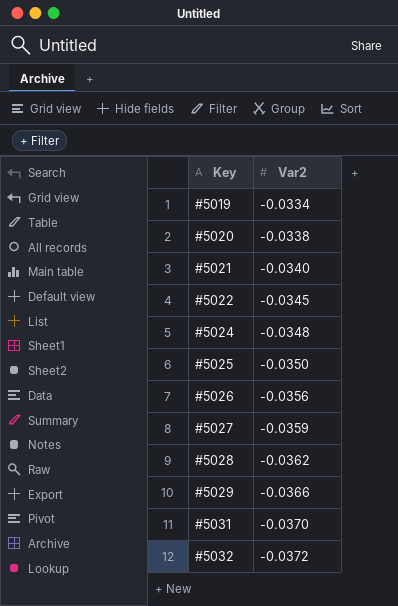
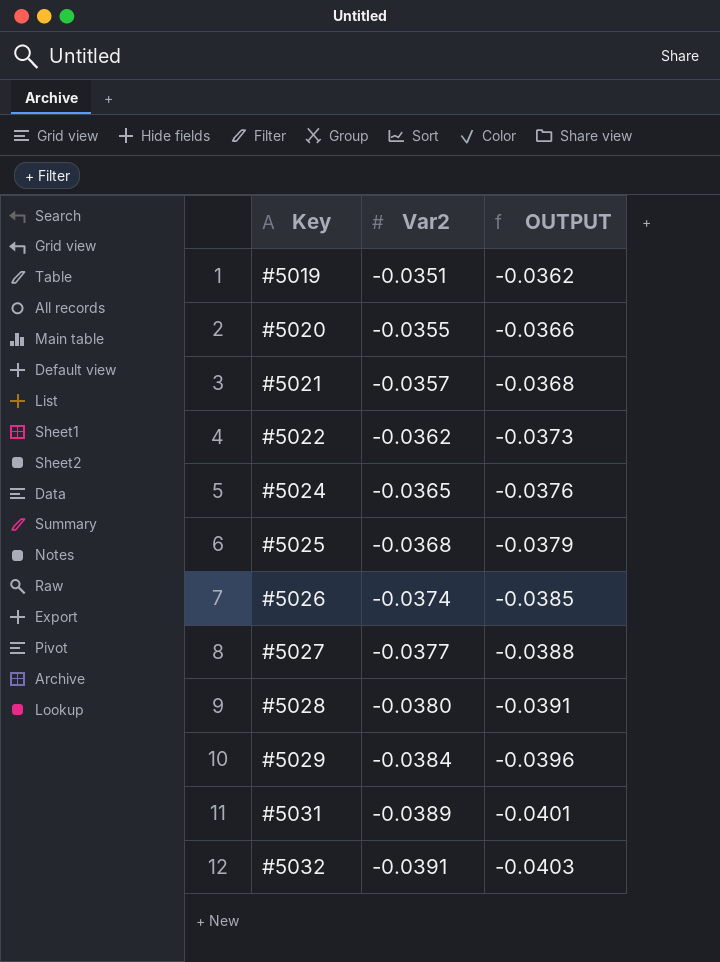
column OUTPUT | formula: none -> [Var2] * 1.03
#5019 | Var2: -0.0334 -> -0.0351
#5020 | Var2: -0.0338 -> -0.0355
#5021 | Var2: -0.0340 -> -0.0357
#5022 | Var2: -0.0345 -> -0.0362
#5024 | Var2: -0.0348 -> -0.0365
#5025 | Var2: -0.0350 -> -0.0368
#5026 | Var2: -0.0356 -> -0.0374
#5027 | Var2: -0.0359 -> -0.0377
#5028 | Var2: -0.0362 -> -0.0380
#5029 | Var2: -0.0366 -> -0.0384
#5031 | Var2: -0.0370 -> -0.0389
#5032 | Var2: -0.0372 -> -0.0391

